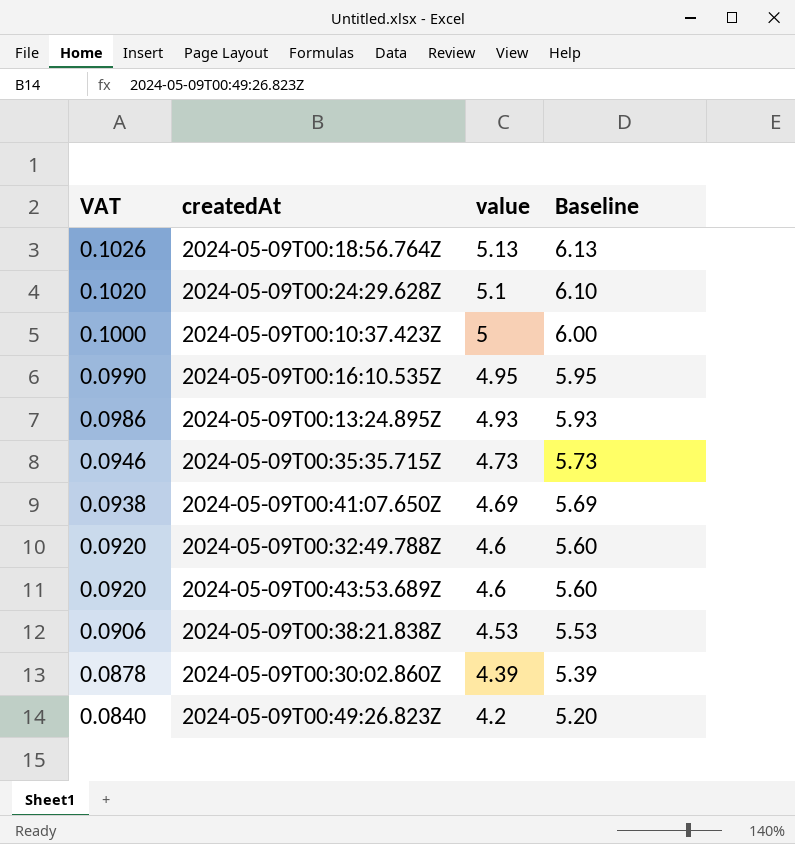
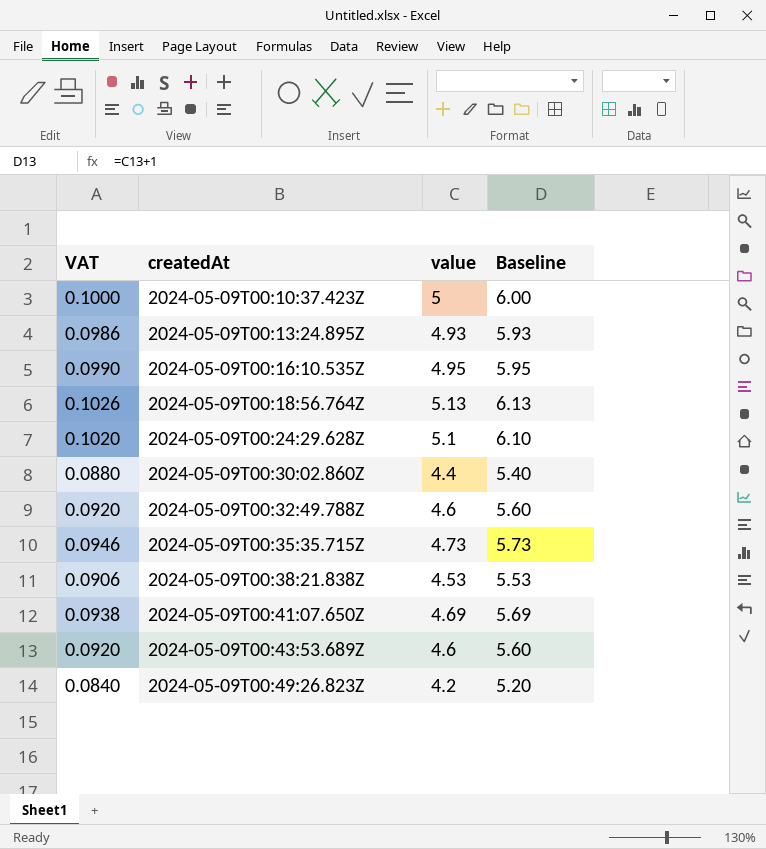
row order: VAT descending -> createdAt ascending
2024-05-09T00:30:02.860Z | VAT: 0.0878 -> 0.0880
2024-05-09T00:30:02.860Z | value: 4.39 -> 4.4
2024-05-09T00:30:02.860Z | Baseline: 5.39 -> 5.40

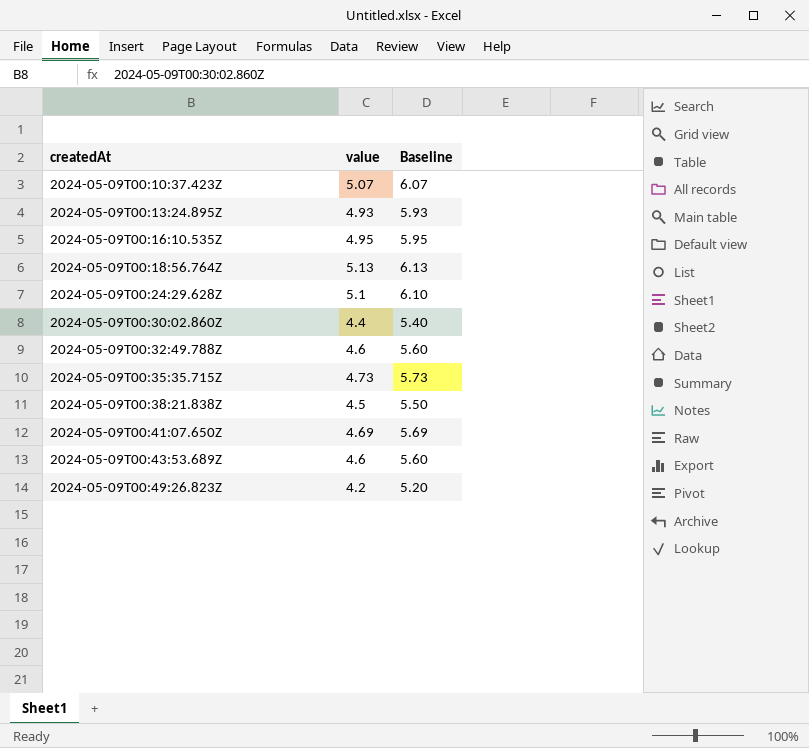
column VAT | formula: [value] * 0.02 -> none
2024-05-09T00:10:37.423Z | value: 5 -> 5.07
2024-05-09T00:10:37.423Z | Baseline: 6.00 -> 6.07
2024-05-09T00:38:21.838Z | value: 4.53 -> 4.5
2024-05-09T00:38:21.838Z | Baseline: 5.53 -> 5.50

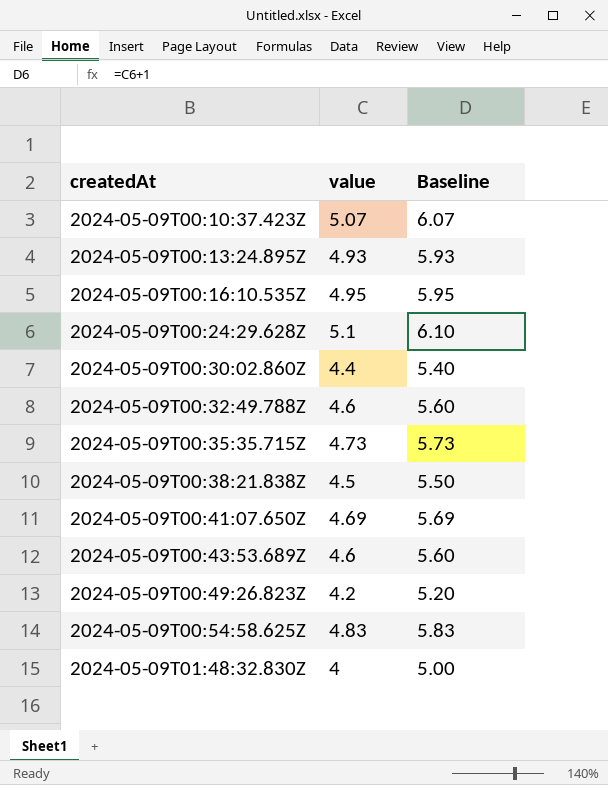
row 2024-05-09T00:18:56.764Z: 5.13 | 6.13 -> none
row 2024-05-09T00:54:58.625Z: none -> 4.83 | 5.83
row 2024-05-09T01:48:32.830Z: none -> 4 | 5.00

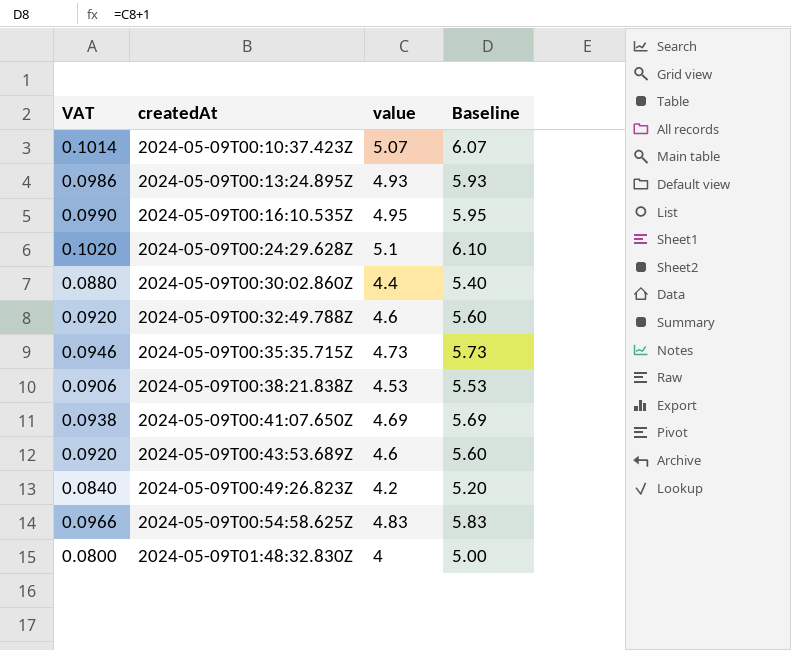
column VAT | formula: none -> [value] * 0.02
2024-05-09T00:38:21.838Z | value: 4.5 -> 4.53
2024-05-09T00:38:21.838Z | Baseline: 5.50 -> 5.53

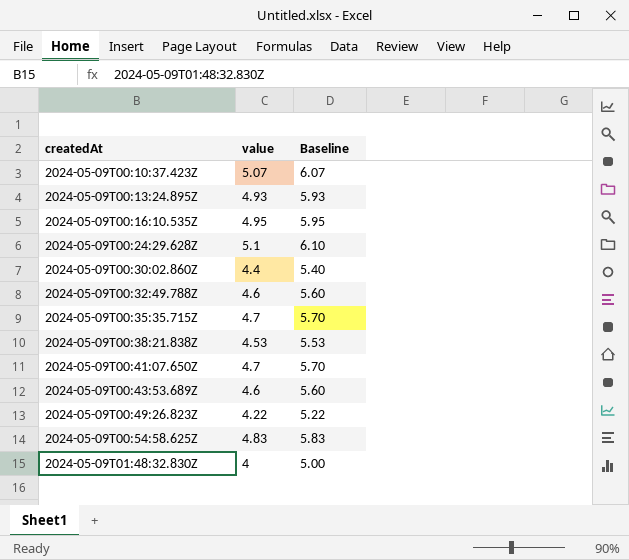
column VAT | formula: [value] * 0.02 -> none
2024-05-09T00:35:35.715Z | value: 4.73 -> 4.7
2024-05-09T00:35:35.715Z | Baseline: 5.73 -> 5.70
2024-05-09T00:41:07.650Z | value: 4.69 -> 4.7
2024-05-09T00:41:07.650Z | Baseline: 5.69 -> 5.70
2024-05-09T00:49:26.823Z | value: 4.2 -> 4.22
2024-05-09T00:49:26.823Z | Baseline: 5.20 -> 5.22

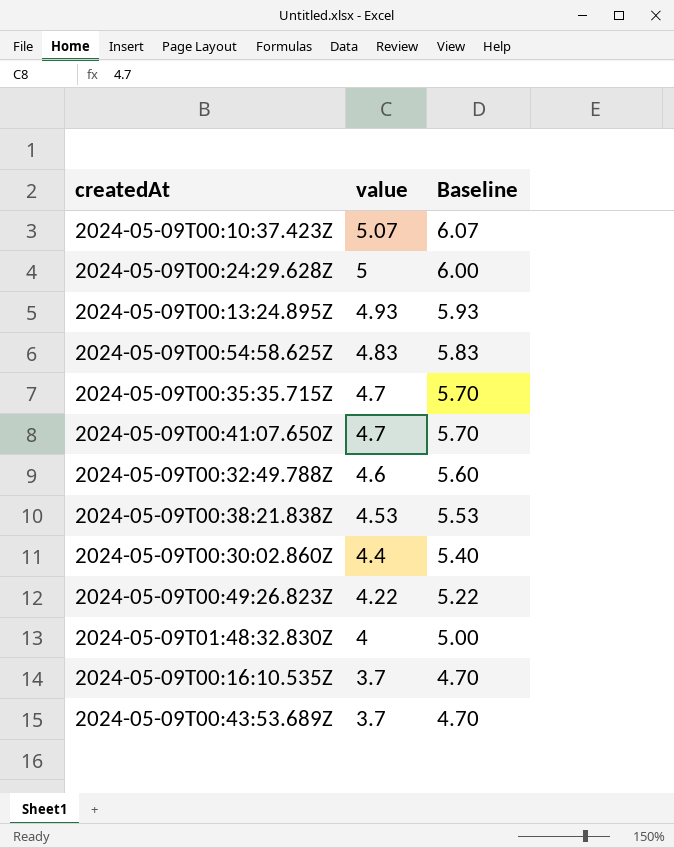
row order: createdAt ascending -> value descending
2024-05-09T00:24:29.628Z | value: 5.1 -> 5
2024-05-09T00:24:29.628Z | Baseline: 6.10 -> 6.00
2024-05-09T00:16:10.535Z | value: 4.95 -> 3.7
2024-05-09T00:16:10.535Z | Baseline: 5.95 -> 4.70
2024-05-09T00:43:53.689Z | value: 4.6 -> 3.7
2024-05-09T00:43:53.689Z | Baseline: 5.60 -> 4.70

